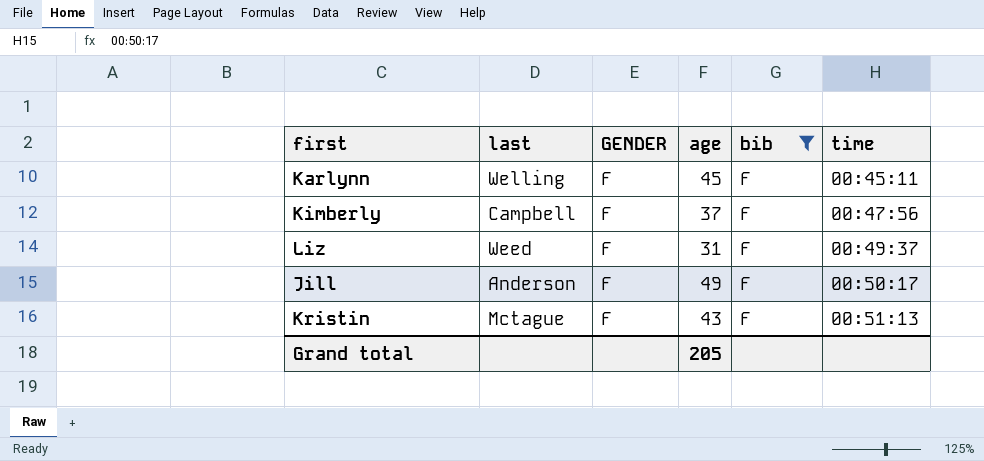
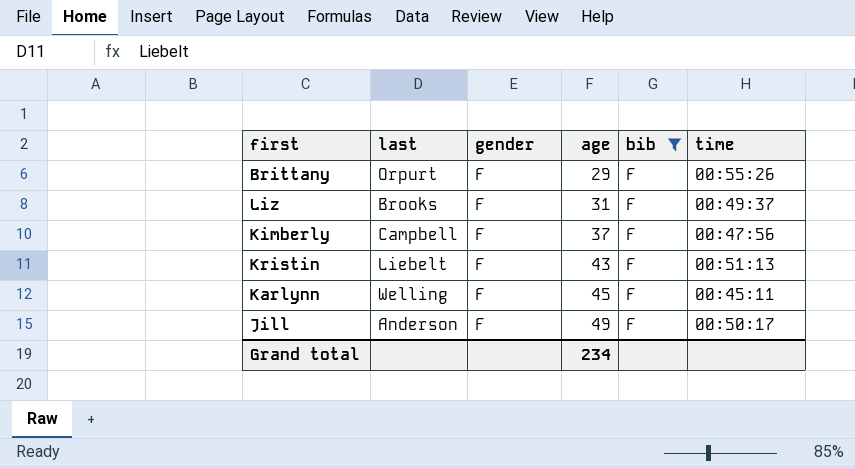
row order: time ascending -> age ascending
column name: GENDER -> gender
row Brittany: none -> Orpurt | F | 29 | F | 00:55:26
Liz | last: Weed -> Brooks
Kristin | last: Mctague -> Liebelt
Grand total | age: 205 -> 234

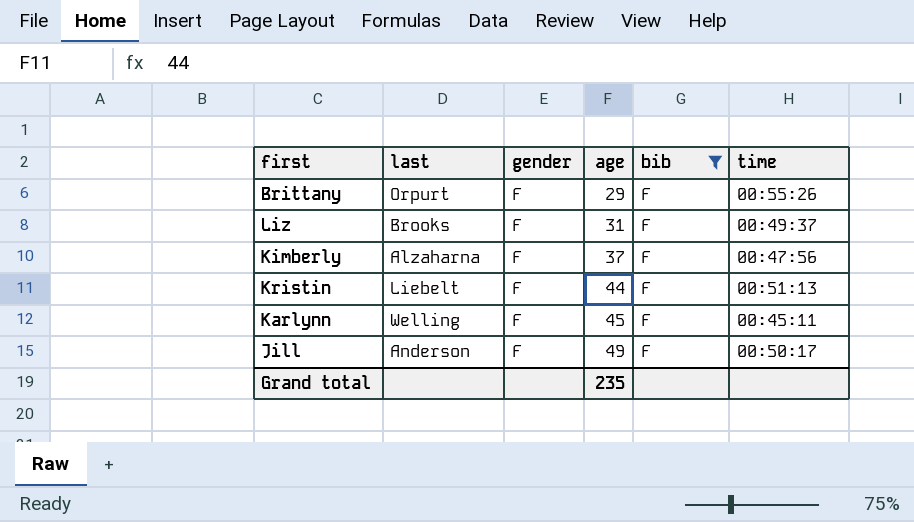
Kimberly | last: Campbell -> Alzaharna
Kristin | age: 43 -> 44
Grand total | age: 234 -> 235

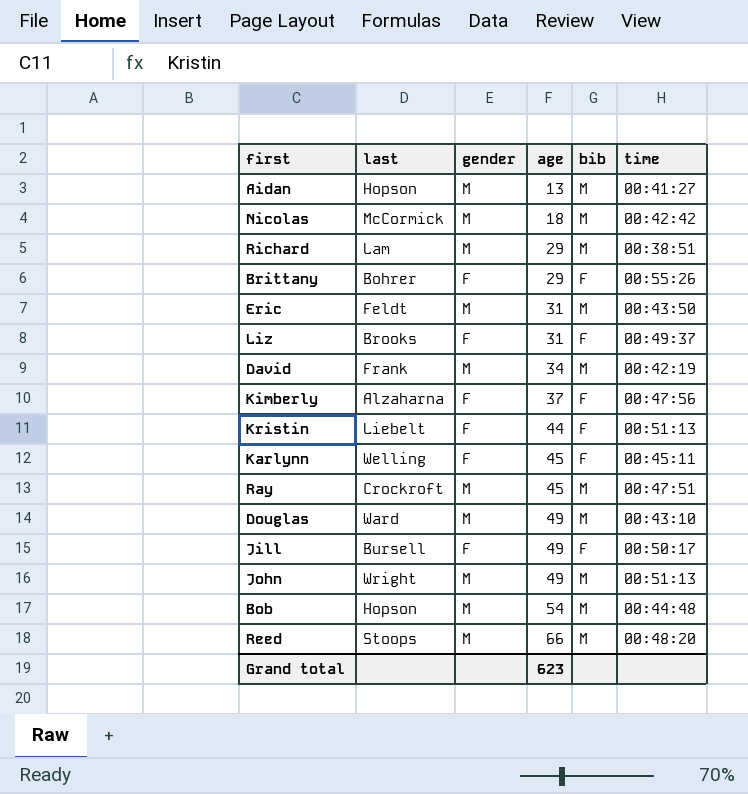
filter: bib = F -> none
Brittany | last: Orpurt -> Bohrer
Jill | last: Anderson -> Bursell
Grand total | age: 235 -> 623

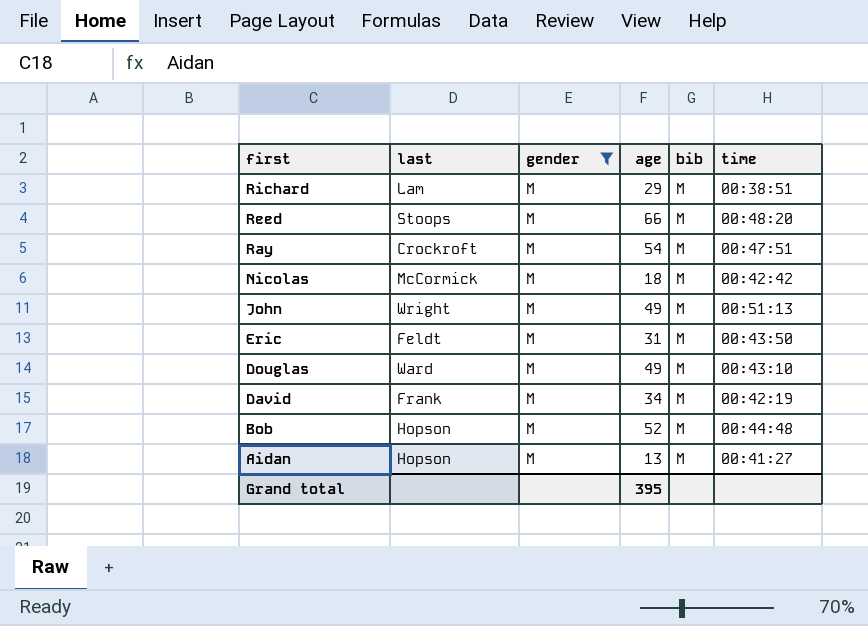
filter: none -> gender = M
row order: age ascending -> first descending
Ray | age: 45 -> 54
Bob | age: 54 -> 52
Grand total | age: 623 -> 395

